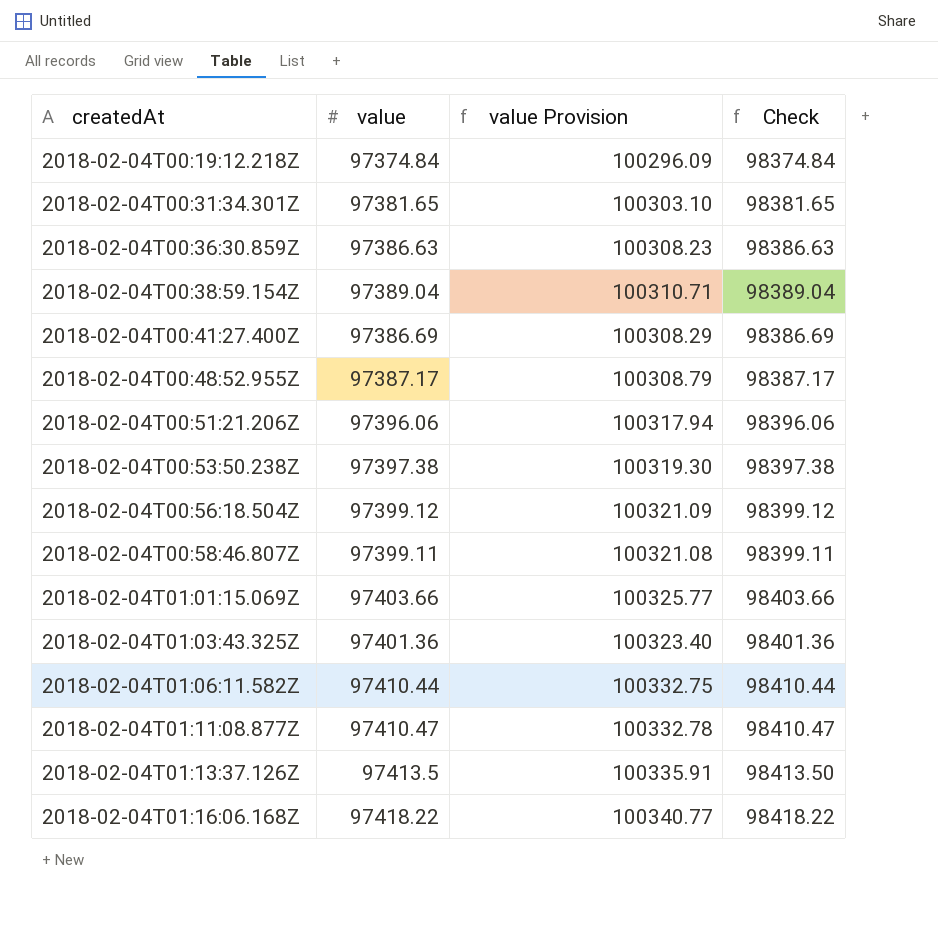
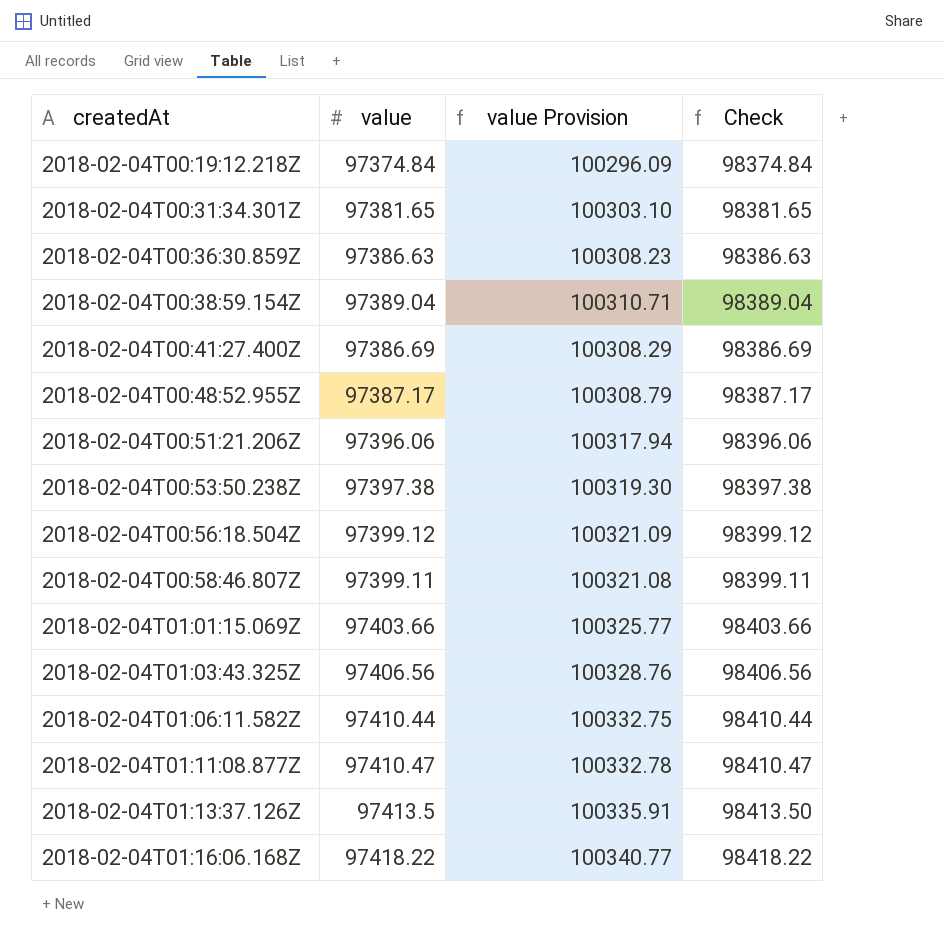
2018-02-04T01:03:43.325Z | value: 97401.36 -> 97406.56
2018-02-04T01:03:43.325Z | value Provision: 100323.40 -> 100328.76
2018-02-04T01:03:43.325Z | Check: 98401.36 -> 98406.56

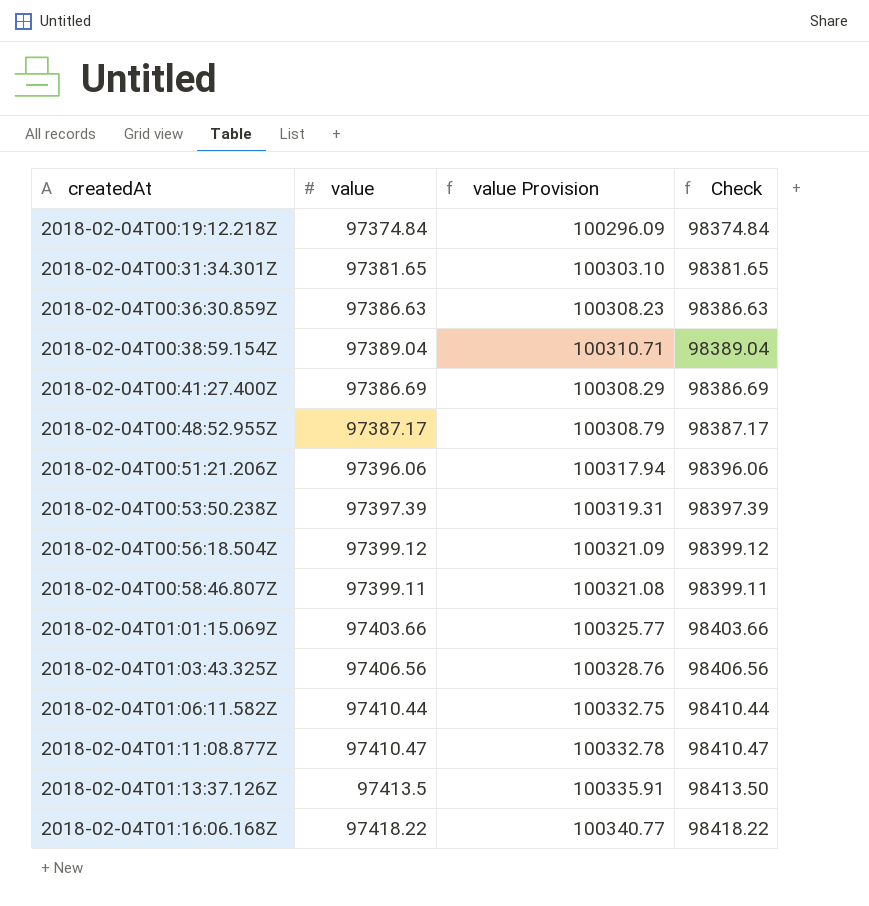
2018-02-04T00:53:50.238Z | value: 97397.38 -> 97397.39
2018-02-04T00:53:50.238Z | value Provision: 100319.30 -> 100319.31
2018-02-04T00:53:50.238Z | Check: 98397.38 -> 98397.39

